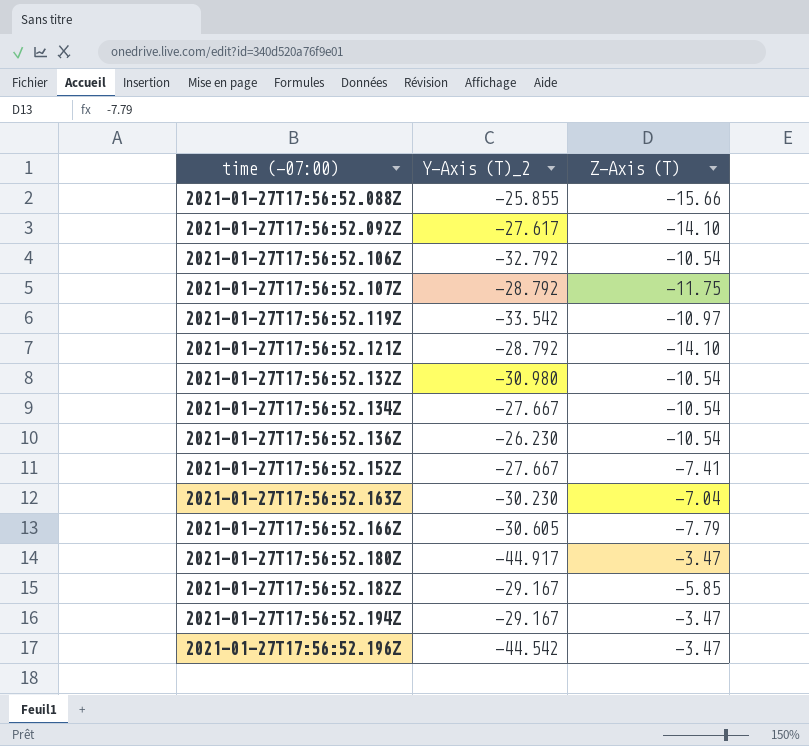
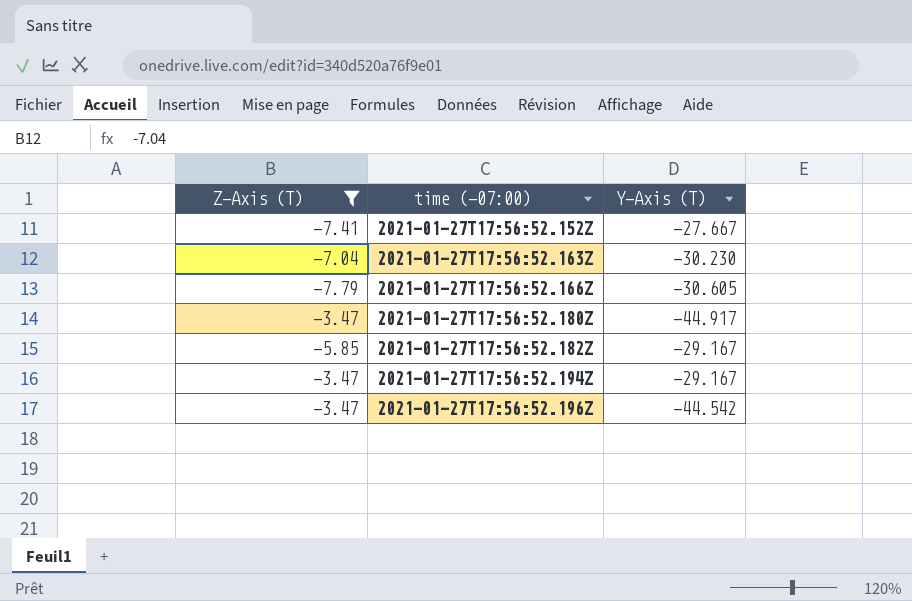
filter: none -> Z-Axis (T) >= -7.79
column Z-Axis (T) | position: 3 -> 1
column name: Y-Axis (T)_2 -> Y-Axis (T)

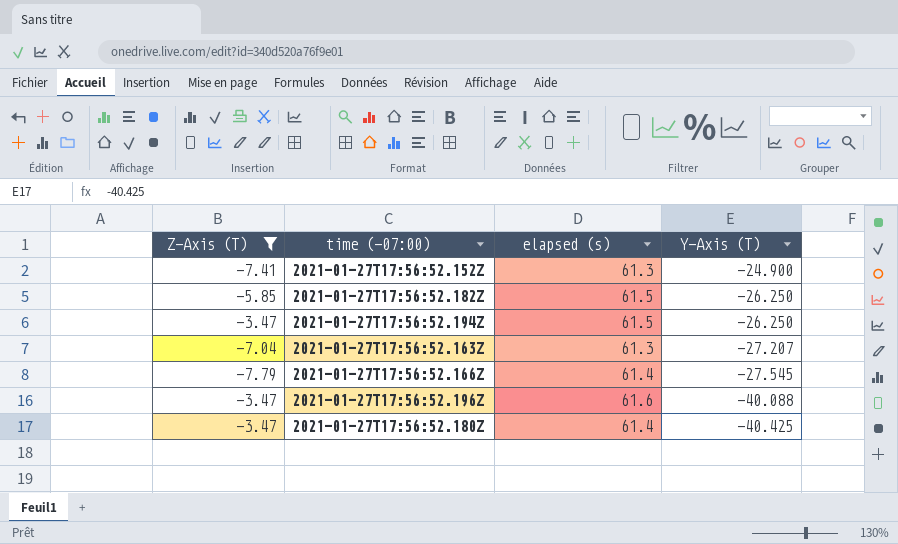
row order: time (-07:00) ascending -> Y-Axis (T) descending
column elapsed (s) | position: none -> 3
2021-01-27T17:56:52.152Z | Y-Axis (T): -27.667 -> -24.900
2021-01-27T17:56:52.182Z | Y-Axis (T): -29.167 -> -26.250
2021-01-27T17:56:52.194Z | Y-Axis (T): -29.167 -> -26.250
2021-01-27T17:56:52.163Z | Y-Axis (T): -30.230 -> -27.207
2021-01-27T17:56:52.166Z | Y-Axis (T): -30.605 -> -27.545
2021-01-27T17:56:52.196Z | Y-Axis (T): -44.542 -> -40.088
2021-01-27T17:56:52.180Z | Y-Axis (T): -44.917 -> -40.425

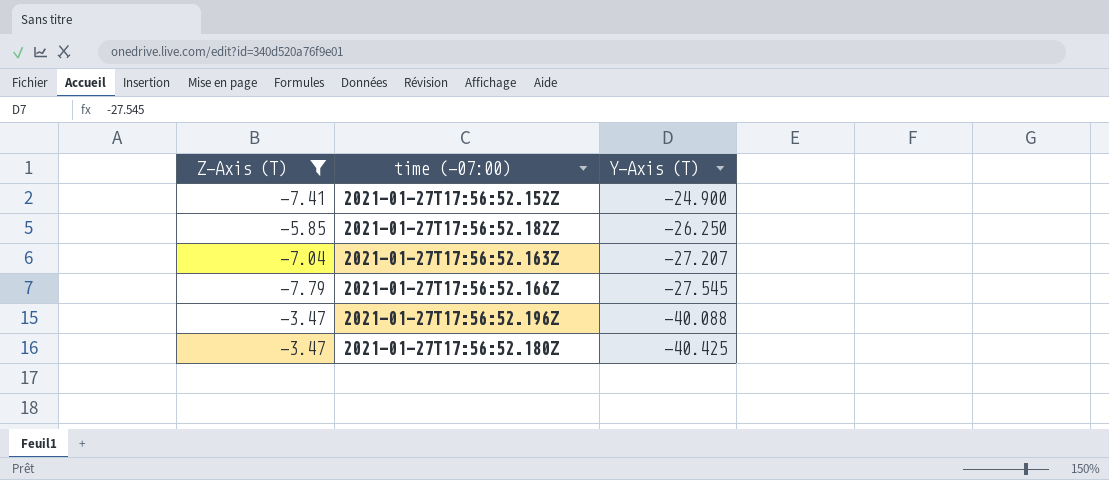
column elapsed (s) | position: 3 -> none
row 2021-01-27T17:56:52.194Z: -3.47 | 61.5 | -26.250 -> none

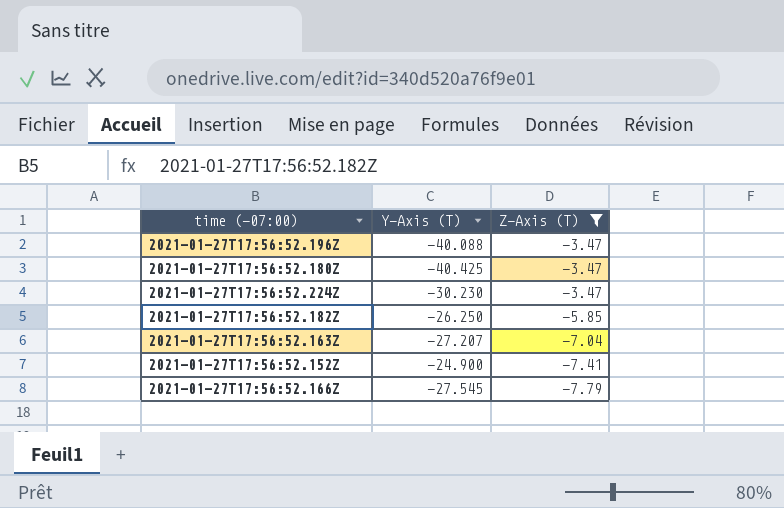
row order: Y-Axis (T) descending -> Z-Axis (T) descending
column Z-Axis (T) | position: 1 -> 3
row 2021-01-27T17:56:52.224Z: none -> -30.230 | -3.47

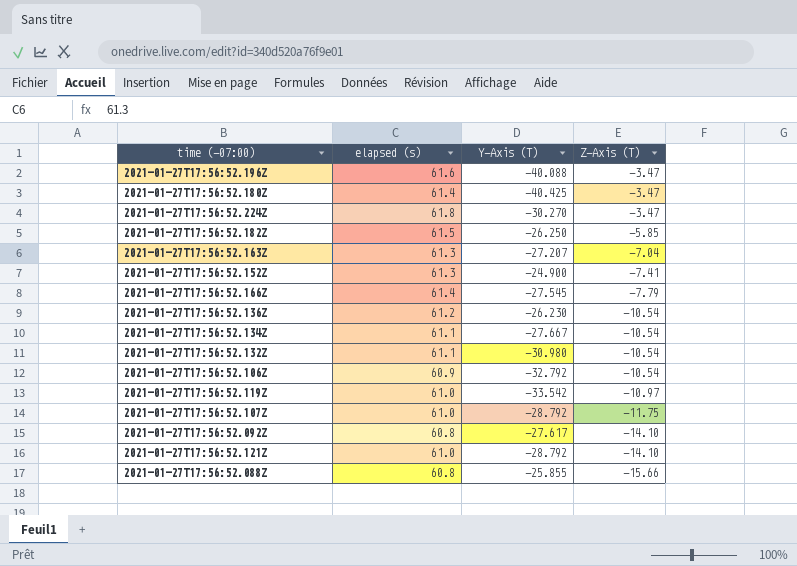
filter: Z-Axis (T) >= -7.79 -> none
column elapsed (s) | position: none -> 2
2021-01-27T17:56:52.224Z | Y-Axis (T): -30.230 -> -30.270

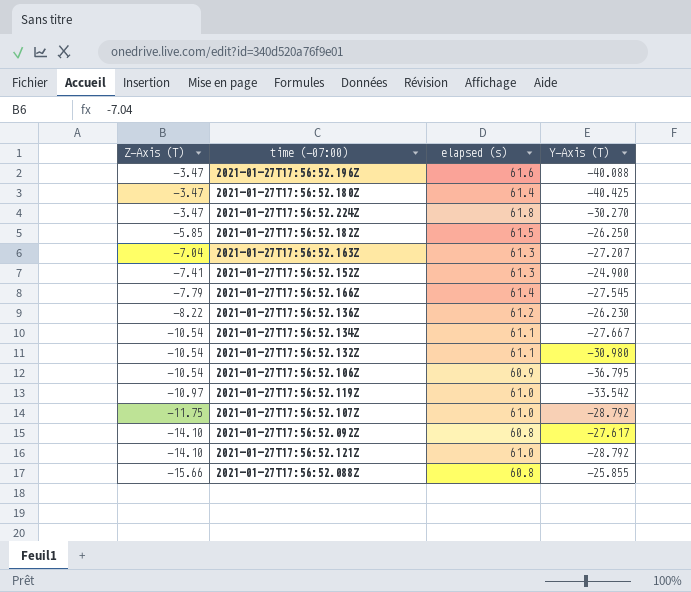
column Z-Axis (T) | position: 4 -> 1
2021-01-27T17:56:52.136Z | Z-Axis (T): -10.54 -> -8.22
2021-01-27T17:56:52.106Z | Y-Axis (T): -32.792 -> -36.795

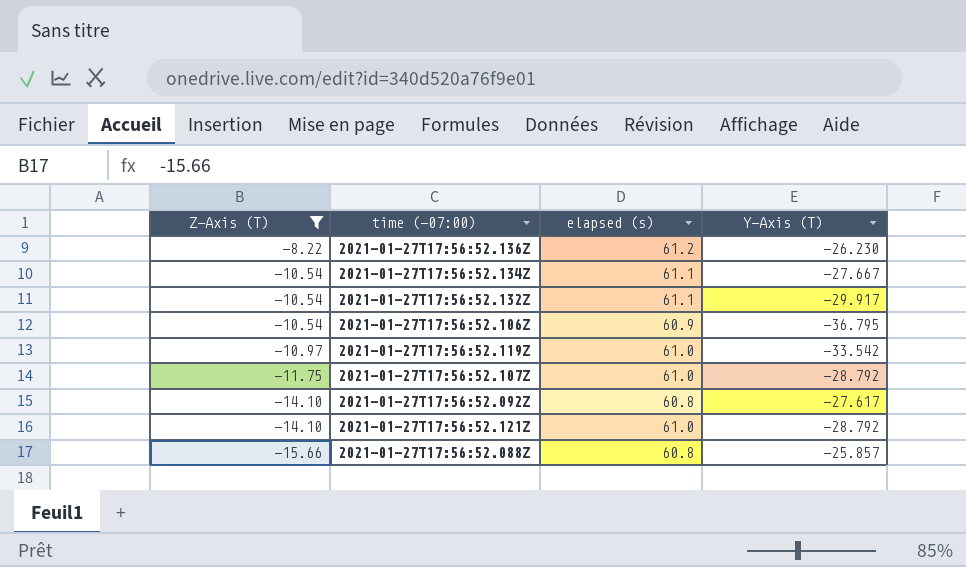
filter: none -> Z-Axis (T) <= -8.22
2021-01-27T17:56:52.132Z | Y-Axis (T): -30.980 -> -29.917
2021-01-27T17:56:52.088Z | Y-Axis (T): -25.855 -> -25.857

